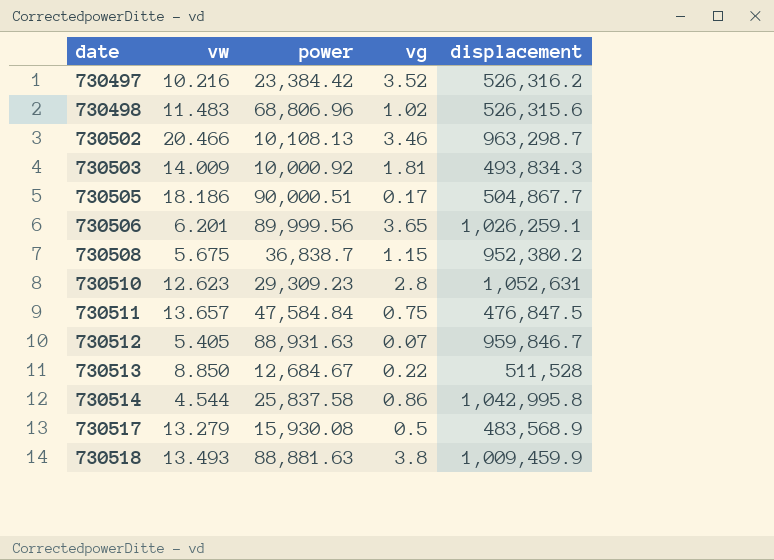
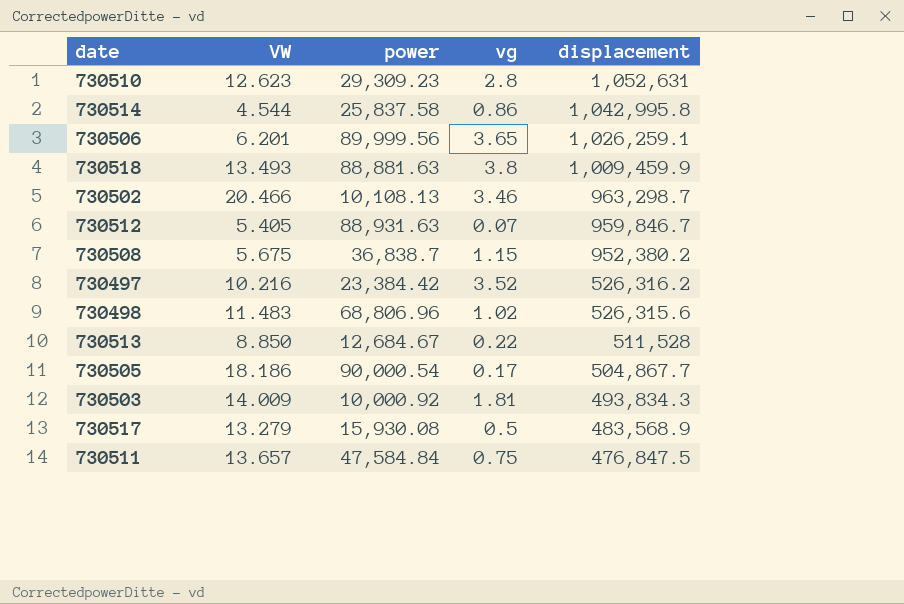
row order: date ascending -> displacement descending
column name: vw -> VW
730505 | power: 90,000.51 -> 90,000.54

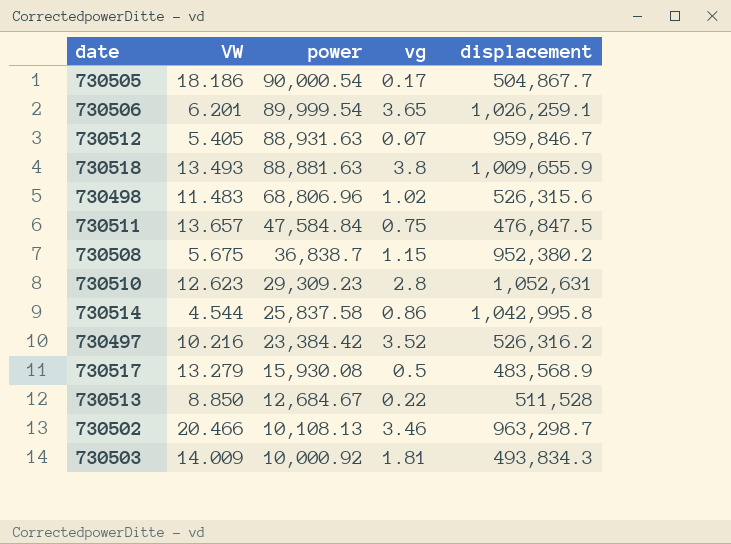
row order: displacement descending -> power descending
730506 | power: 89,999.56 -> 89,999.54
730518 | displacement: 1,009,459.9 -> 1,009,655.9

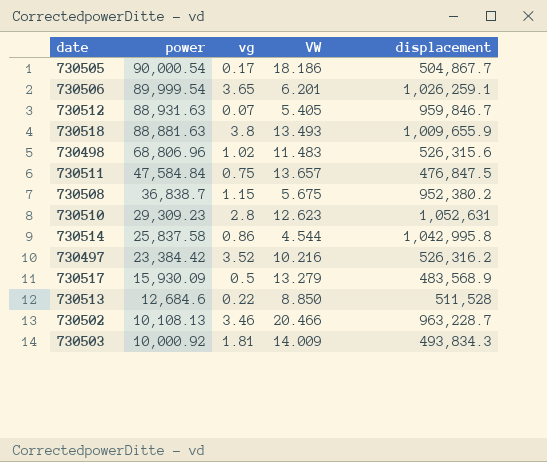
column VW | position: 2 -> 4
730517 | power: 15,930.08 -> 15,930.09
730513 | power: 12,684.67 -> 12,684.6
730502 | displacement: 963,298.7 -> 963,228.7

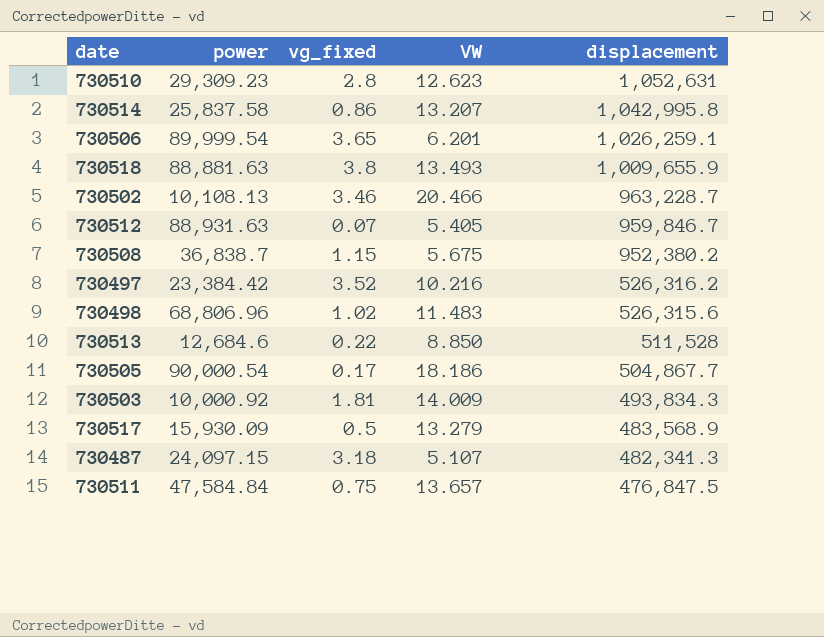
row order: power descending -> displacement descending
column name: vg -> vg_fixed
730514 | VW: 4.544 -> 13.207
row 730487: none -> 24,097.15 | 3.18 | 5.107 | 482,341.3

